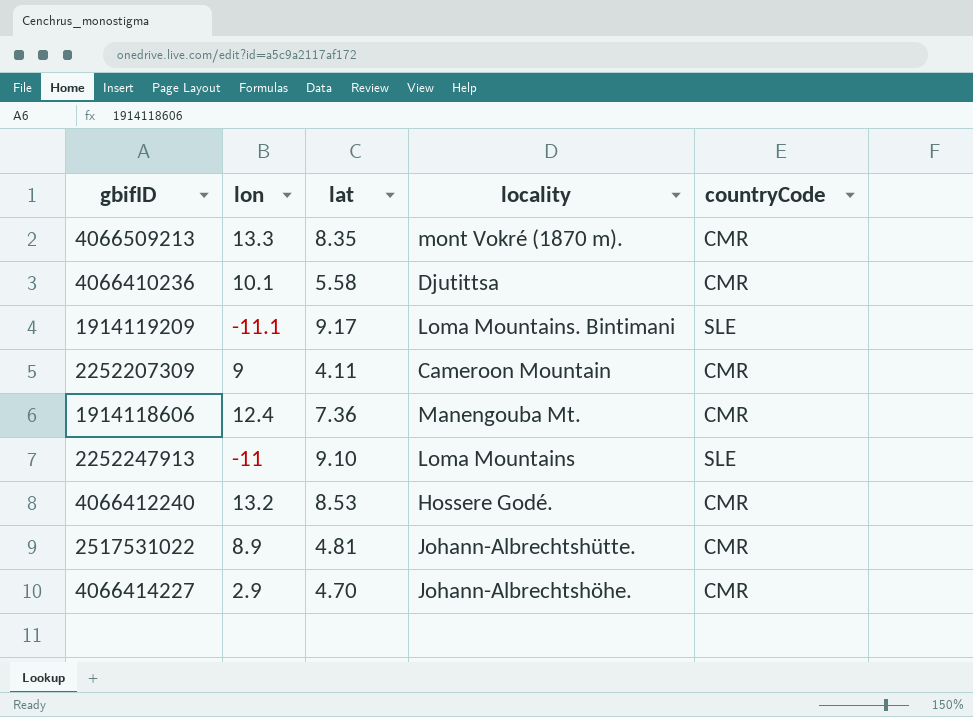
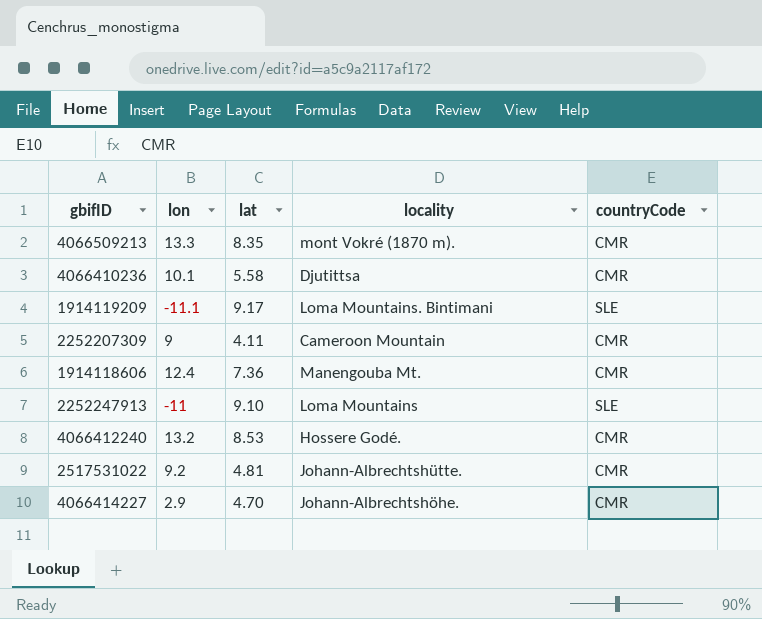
2517531022 | lon: 8.9 -> 9.2

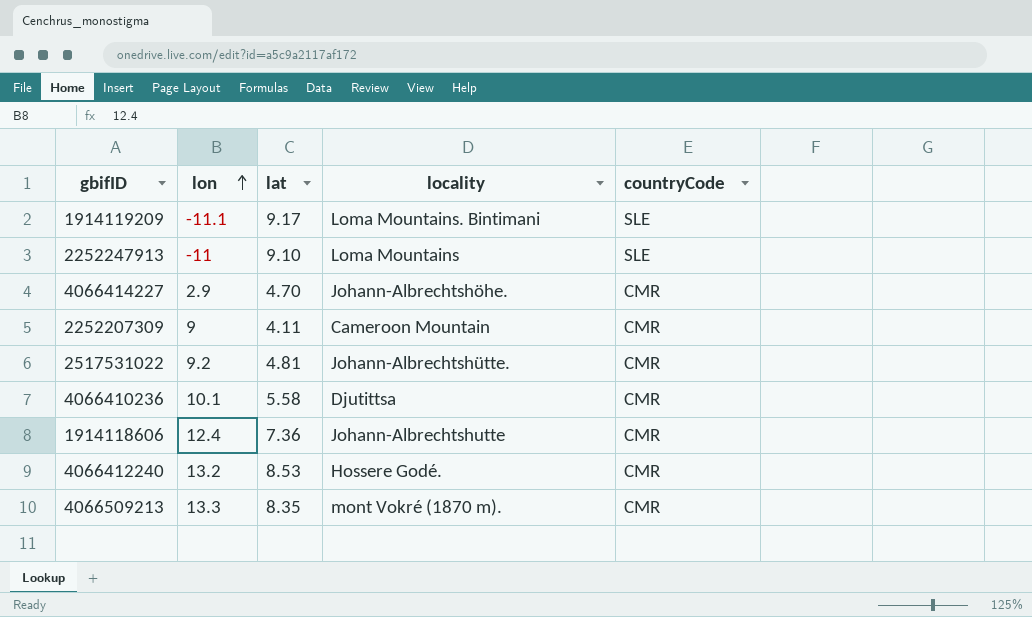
row order: none -> lon ascending
1914118606 | locality: Manengouba Mt. -> Johann-Albrechtshutte

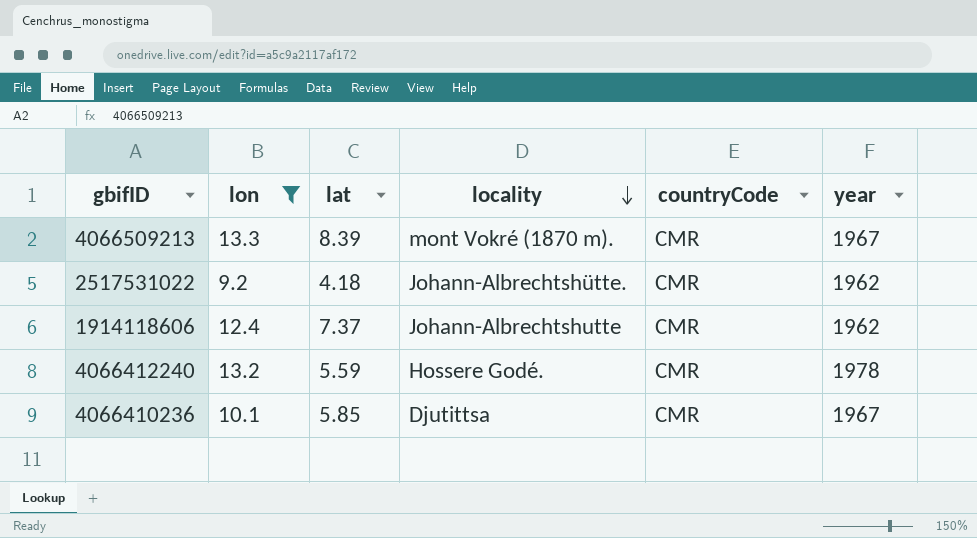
filter: none -> lon >= 9.2
row order: lon ascending -> locality descending
column year | position: none -> 6
4066509213 | lat: 8.35 -> 8.39
2517531022 | lat: 4.81 -> 4.18
1914118606 | lat: 7.36 -> 7.37
4066412240 | lat: 8.53 -> 5.59
4066410236 | lat: 5.58 -> 5.85

